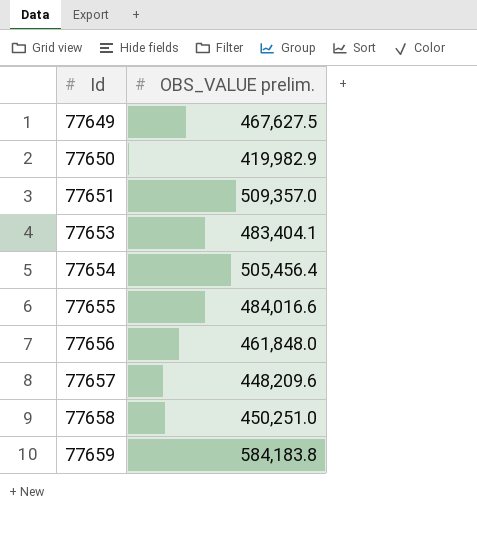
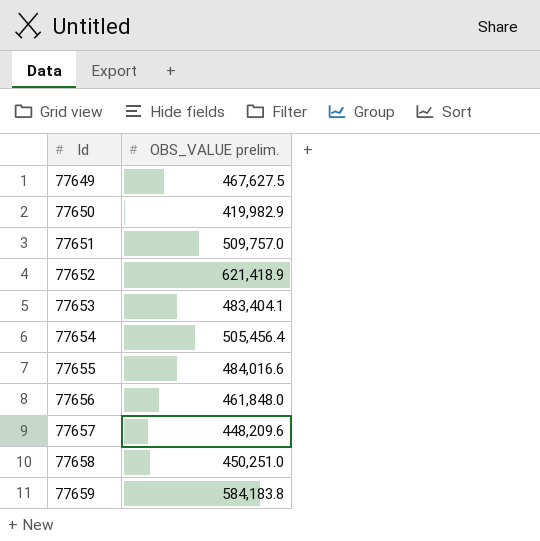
77651 | OBS_VALUE prelim.: 509,357.0 -> 509,757.0
row 77652: none -> 621,418.9

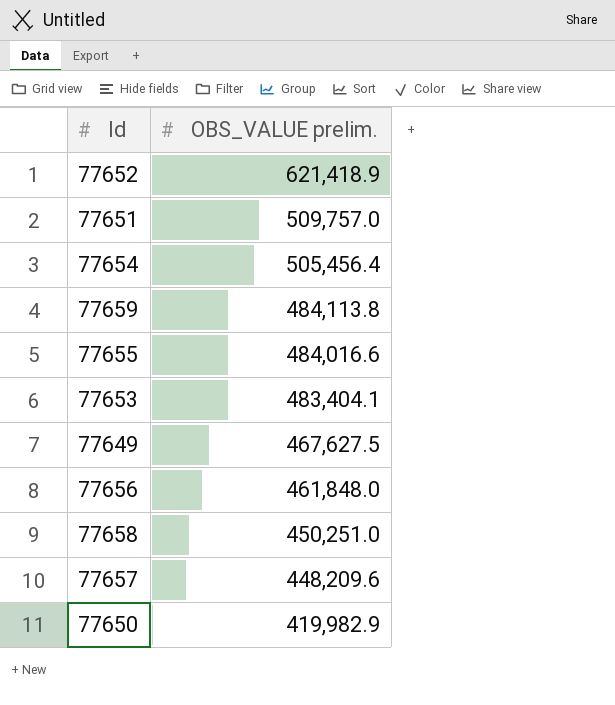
row order: Id ascending -> OBS_VALUE prelim. descending
77659 | OBS_VALUE prelim.: 584,183.8 -> 484,113.8

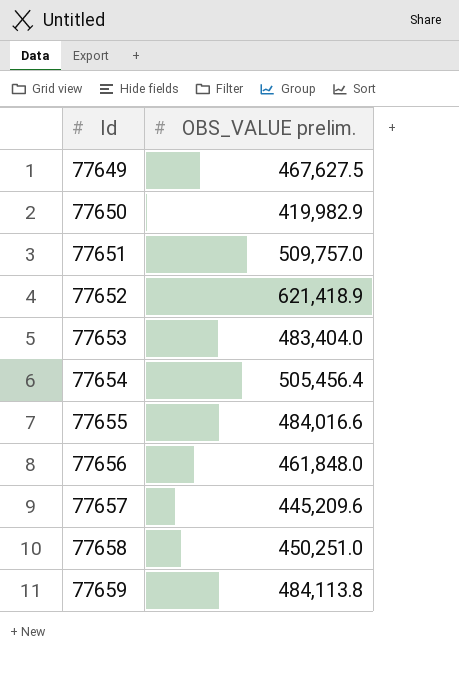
row order: OBS_VALUE prelim. descending -> Id ascending
77653 | OBS_VALUE prelim.: 483,404.1 -> 483,404.0
77657 | OBS_VALUE prelim.: 448,209.6 -> 445,209.6

